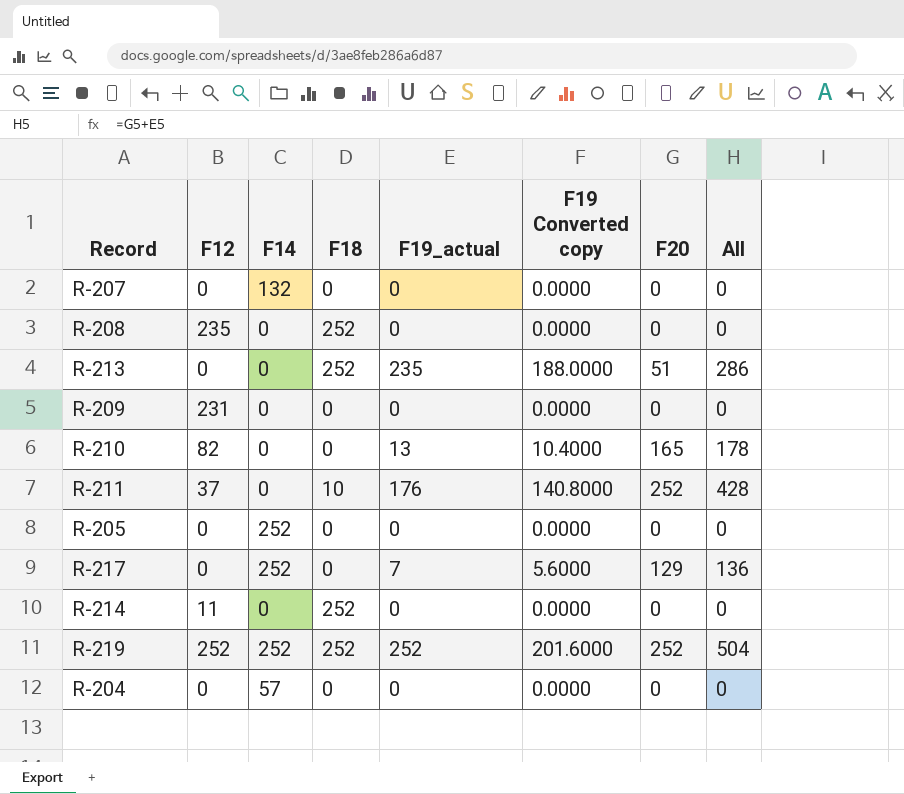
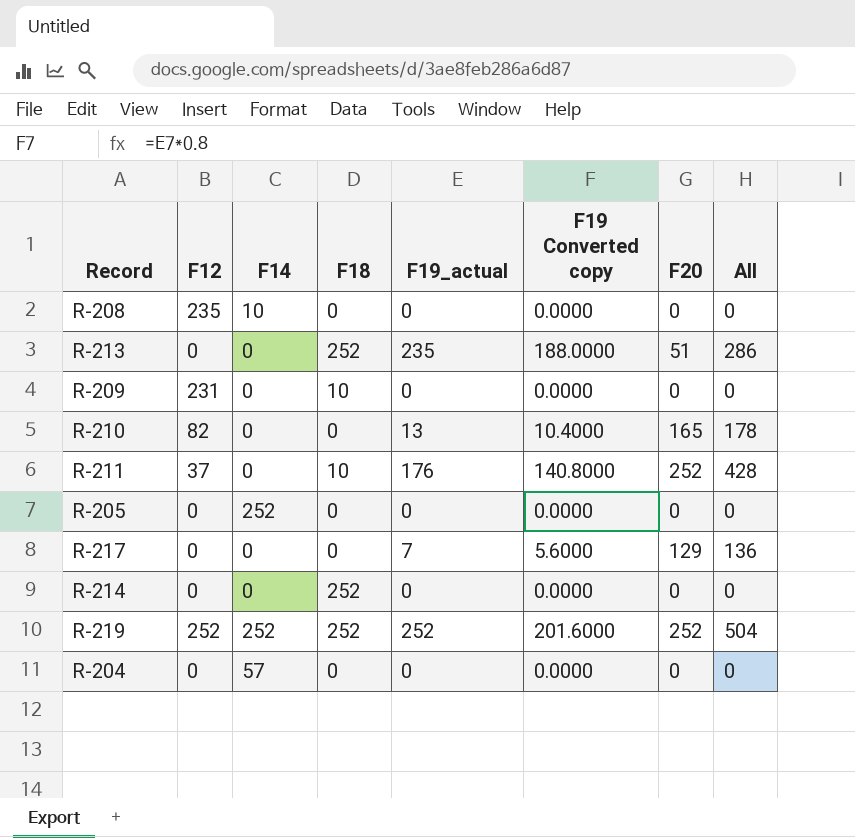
row R-207: 0 | 132 | 0 | 0 | 0.0000 | 0 | 0 -> none
R-208 | F14: 0 -> 10
R-208 | F18: 252 -> 0
R-209 | F18: 0 -> 10
R-217 | F14: 252 -> 0
R-214 | F12: 11 -> 0

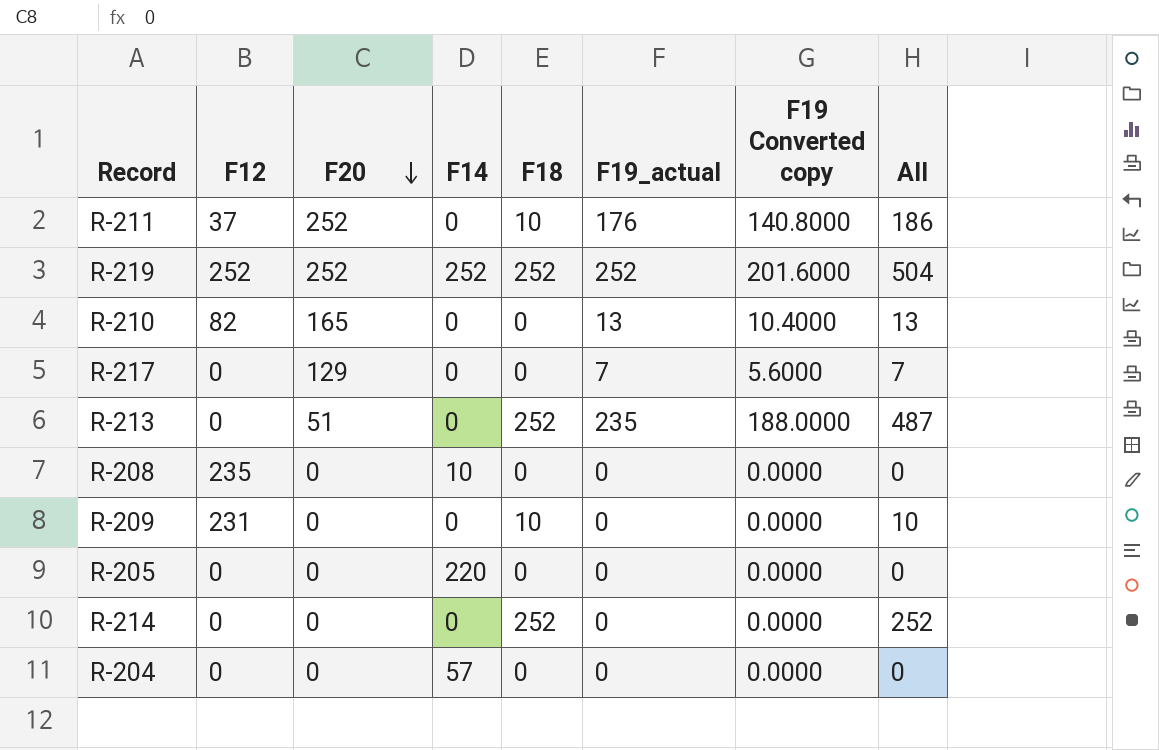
row order: none -> F20 descending
column F20 | position: 7 -> 3
column All | formula: [F19_actual] + [F20] -> [F18] + [F19_actual]
R-205 | F14: 252 -> 220

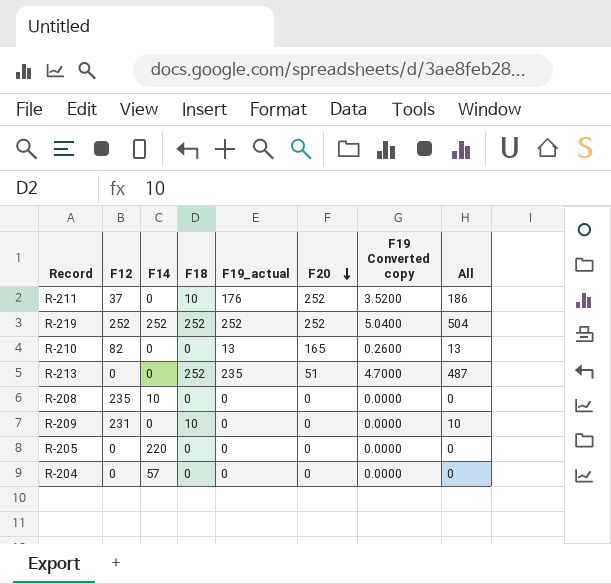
column F20 | position: 3 -> 6
column F19 Converted copy | formula: [F19_actual] * 0.8 -> [F19_actual] * 0.02
row R-217: 0 | 129 | 0 | 0 | 7 | 5.6000 | 7 -> none
row R-214: 0 | 0 | 0 | 252 | 0 | 0.0000 | 252 -> none

